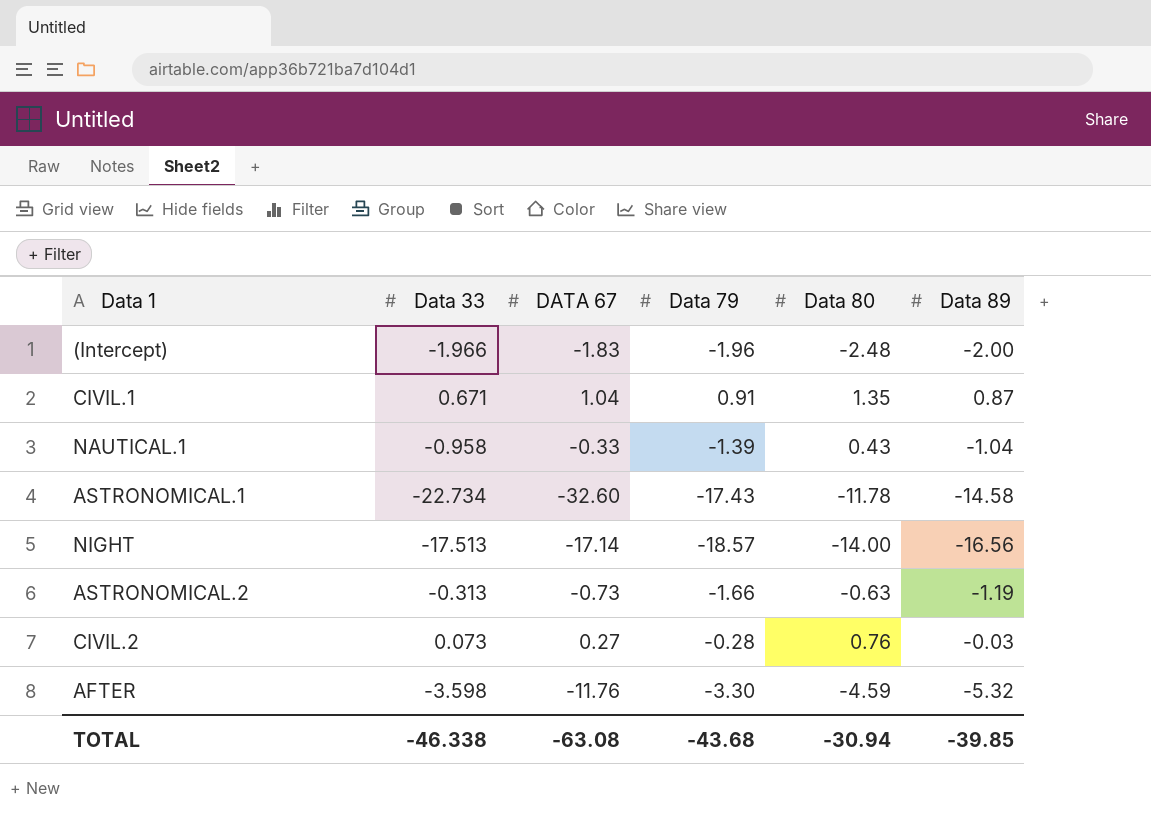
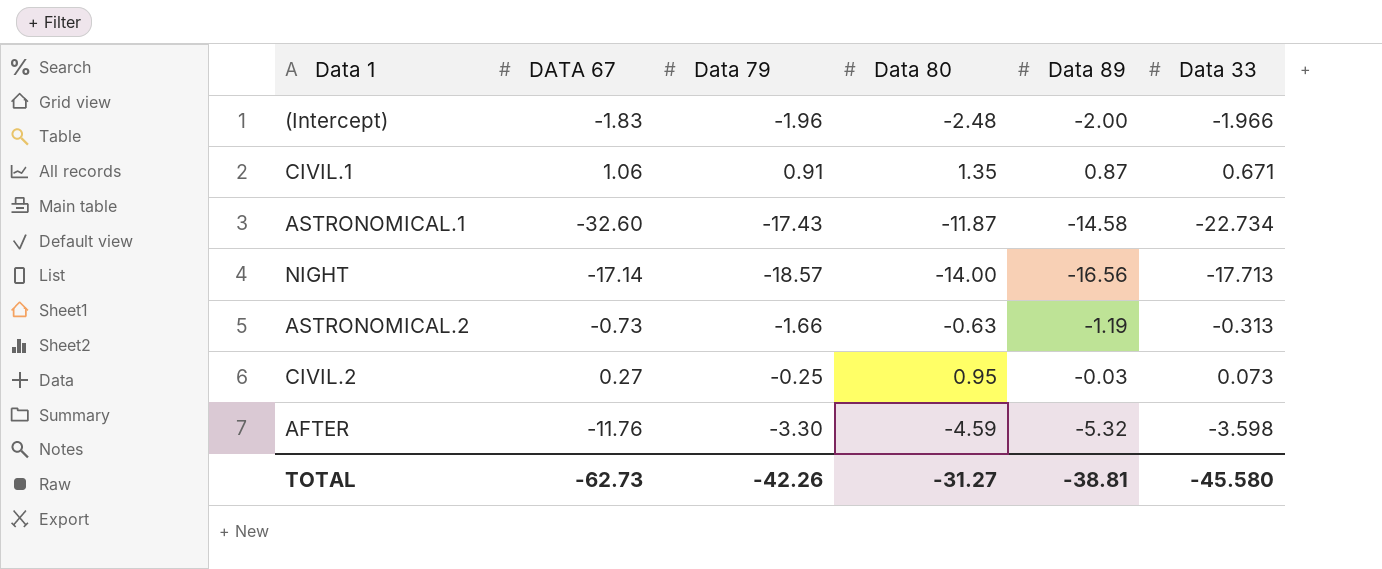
column Data 33 | position: 2 -> 6
row NAUTICAL.1: -0.958 | -0.33 | -1.39 | 0.43 | -1.04 -> none
CIVIL.1 | DATA 67: 1.04 -> 1.06
ASTRONOMICAL.1 | Data 80: -11.78 -> -11.87
NIGHT | Data 33: -17.513 -> -17.713
CIVIL.2 | Data 79: -0.28 -> -0.25
CIVIL.2 | Data 80: 0.76 -> 0.95
TOTAL | DATA 67: -63.08 -> -62.73
TOTAL | Data 79: -43.68 -> -42.26
TOTAL | Data 80: -30.94 -> -31.27
TOTAL | Data 89: -39.85 -> -38.81
TOTAL | Data 33: -46.338 -> -45.580

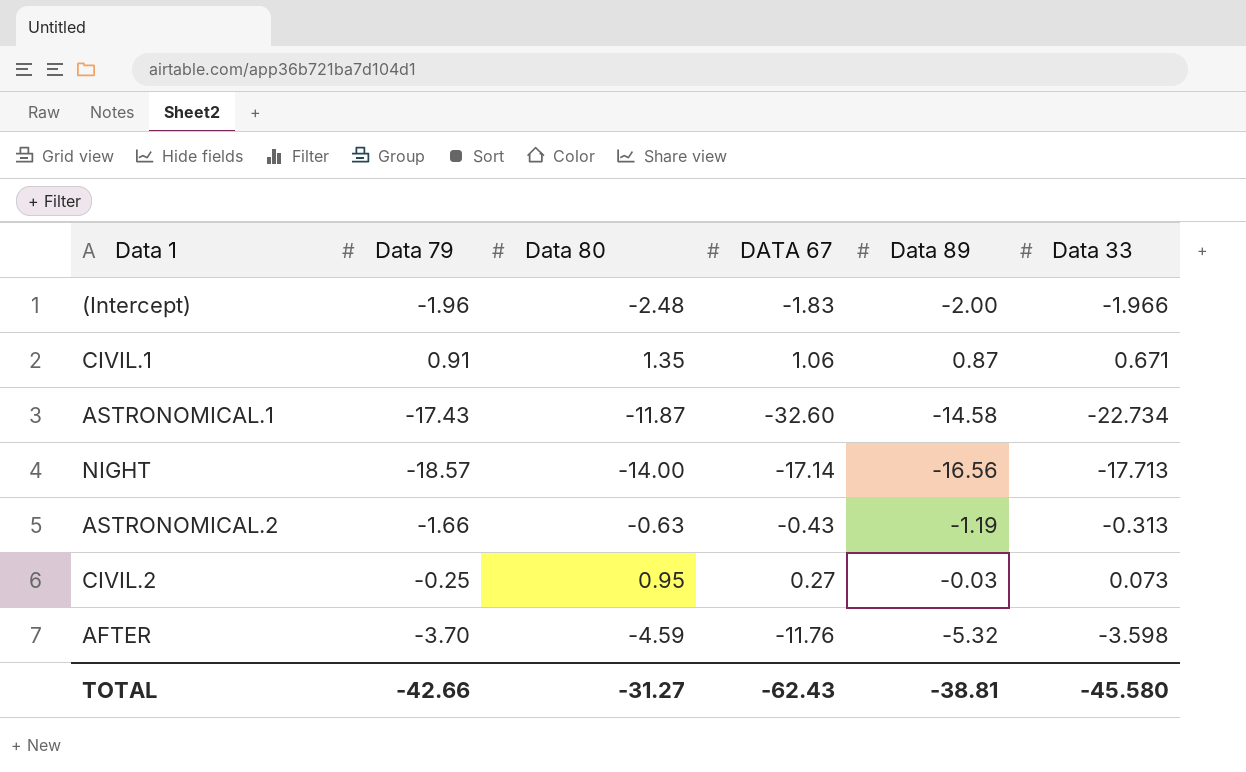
column DATA 67 | position: 2 -> 4
ASTRONOMICAL.2 | DATA 67: -0.73 -> -0.43
AFTER | Data 79: -3.30 -> -3.70
TOTAL | Data 79: -42.26 -> -42.66
TOTAL | DATA 67: -62.73 -> -62.43

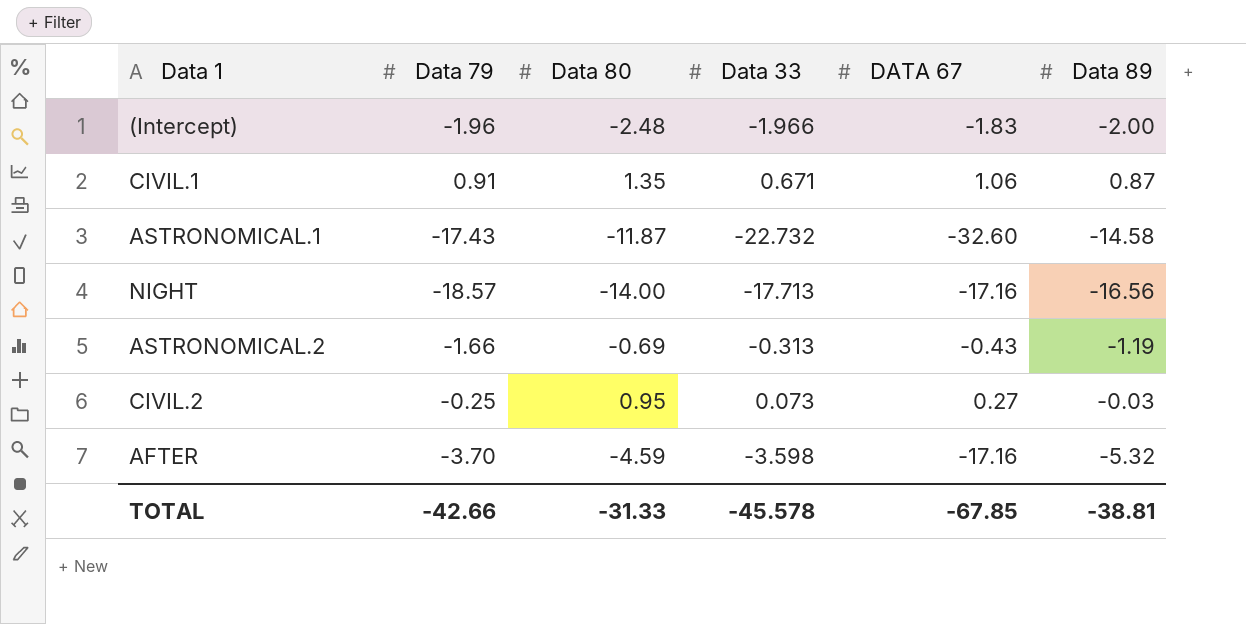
column Data 33 | position: 6 -> 4
ASTRONOMICAL.1 | Data 33: -22.734 -> -22.732
NIGHT | DATA 67: -17.14 -> -17.16
ASTRONOMICAL.2 | Data 80: -0.63 -> -0.69
AFTER | DATA 67: -11.76 -> -17.16
TOTAL | Data 80: -31.27 -> -31.33
TOTAL | Data 33: -45.580 -> -45.578
TOTAL | DATA 67: -62.43 -> -67.85

